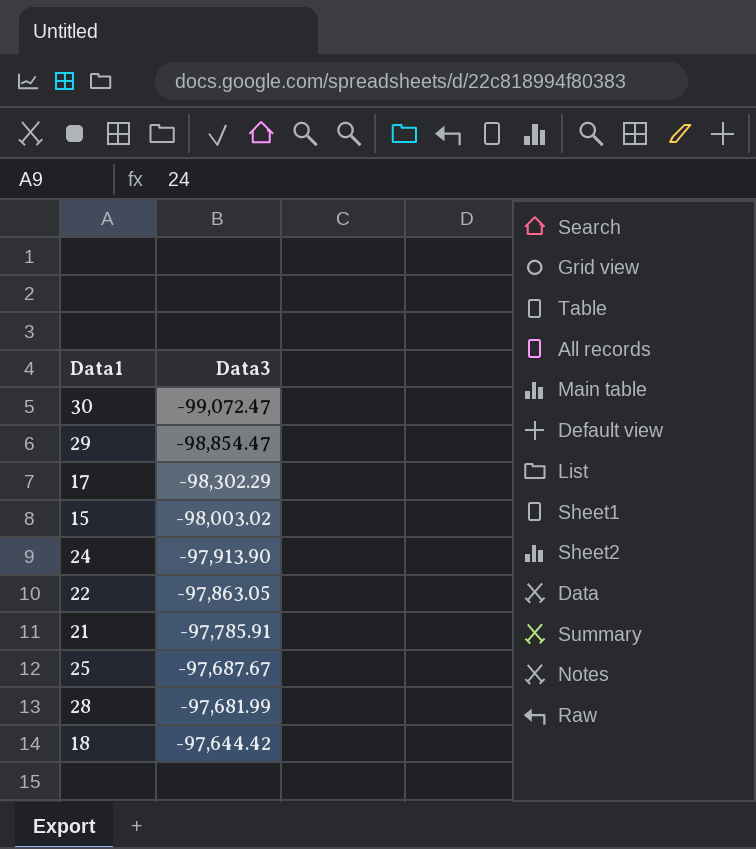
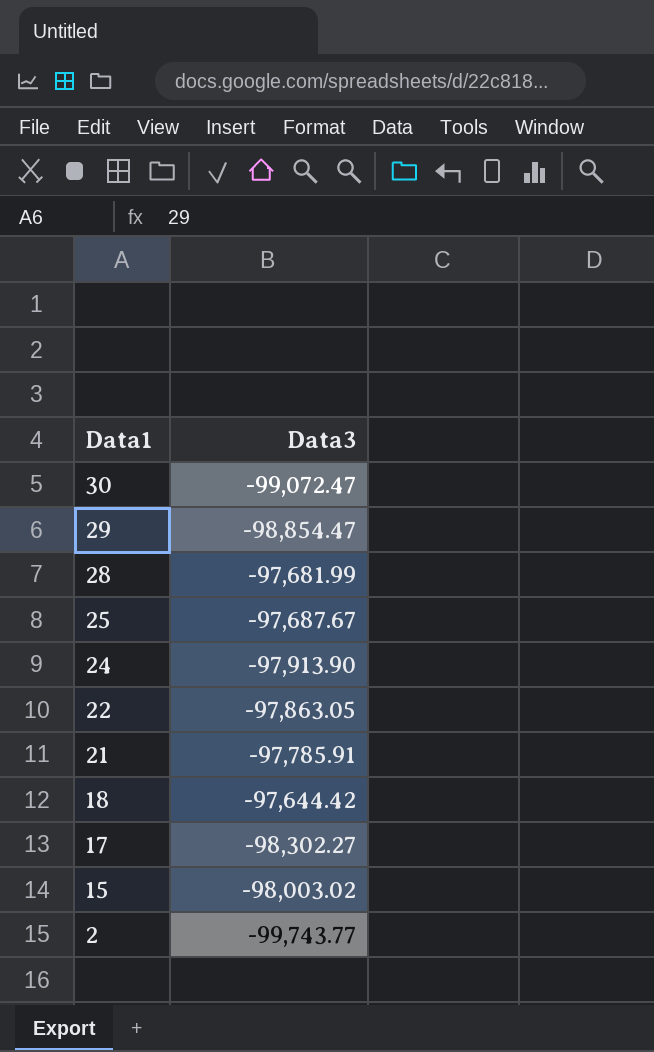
row order: Data3 ascending -> Data1 descending
17 | Data3: -98,302.29 -> -98,302.27
row 2: none -> -99,743.77

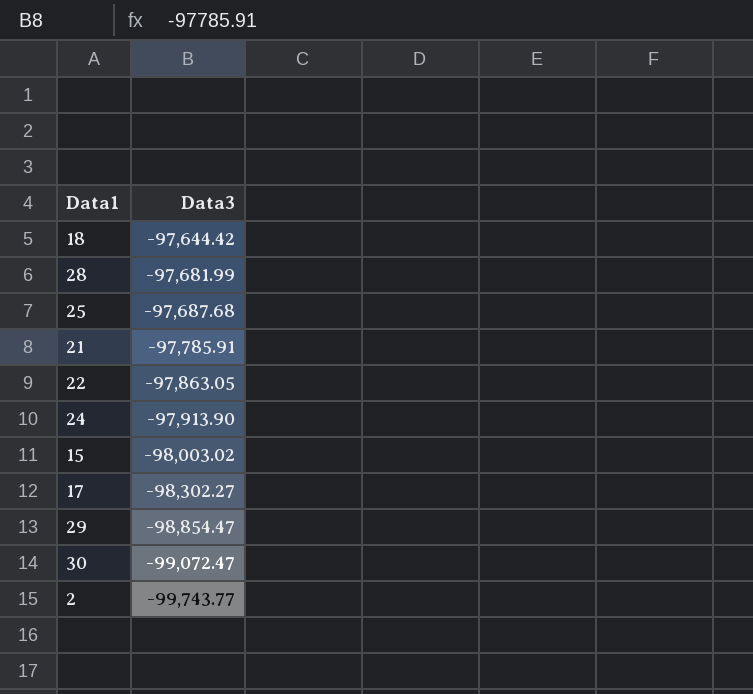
row order: Data1 descending -> Data3 descending
25 | Data3: -97,687.67 -> -97,687.68

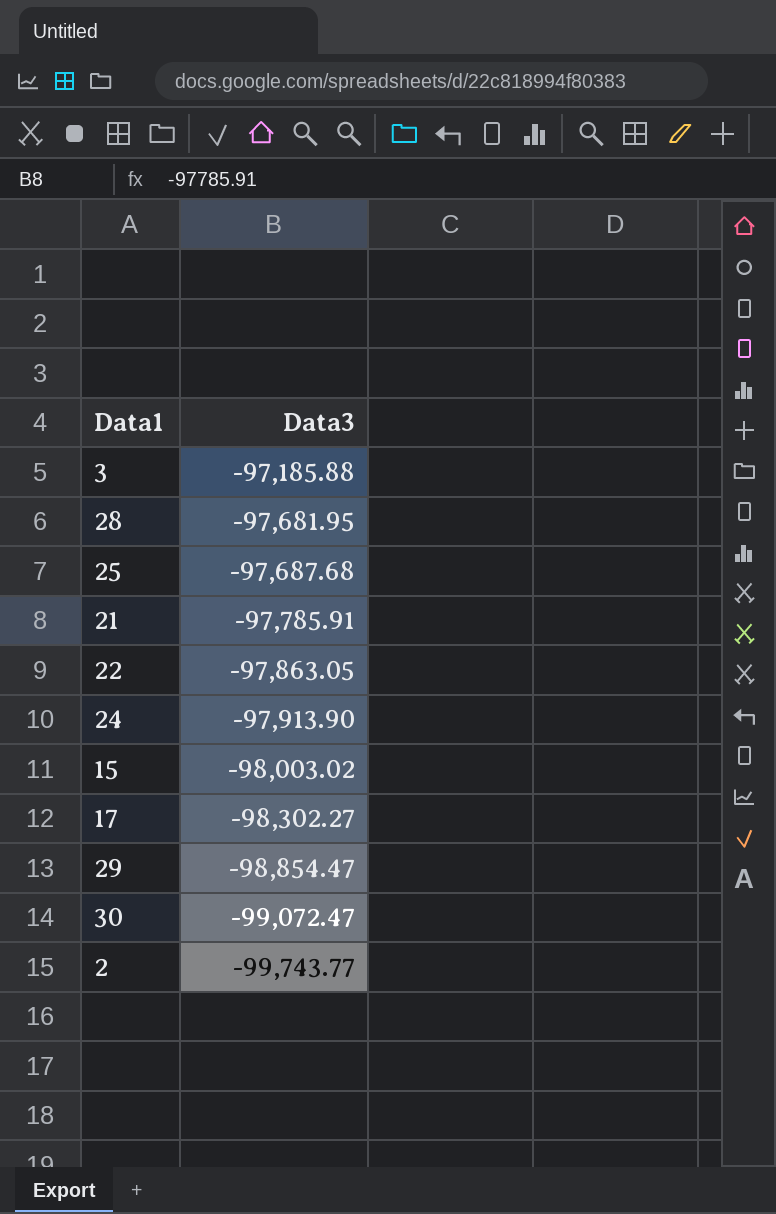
row 18: -97,644.42 -> none
row 3: none -> -97,185.88
28 | Data3: -97,681.99 -> -97,681.95

